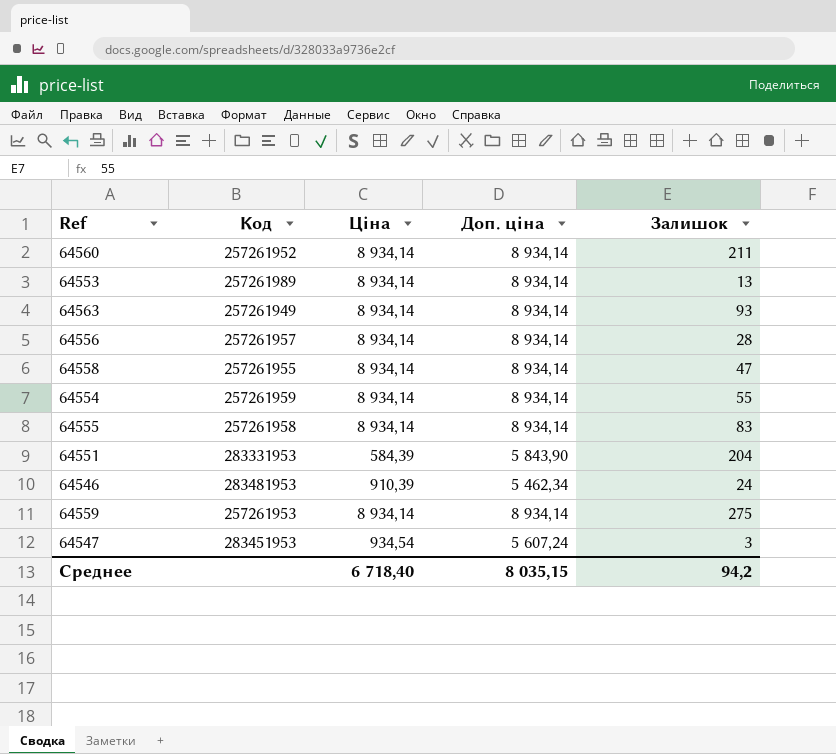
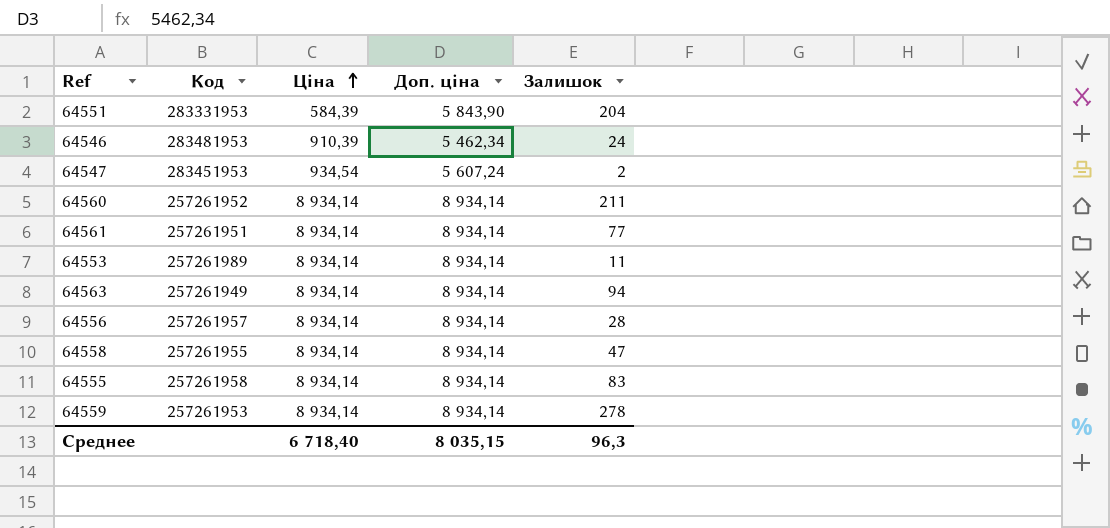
row order: none -> Ціна ascending
row 64554: 257261959 | 8 934,14 | 8 934,14 | 55 -> none
64547 | Залишок: 3 -> 2
row 64561: none -> 257261951 | 8 934,14 | 8 934,14 | 77
64553 | Залишок: 13 -> 11
64563 | Залишок: 93 -> 94
64559 | Залишок: 275 -> 278
Среднее | Залишок: 94,2 -> 96,3

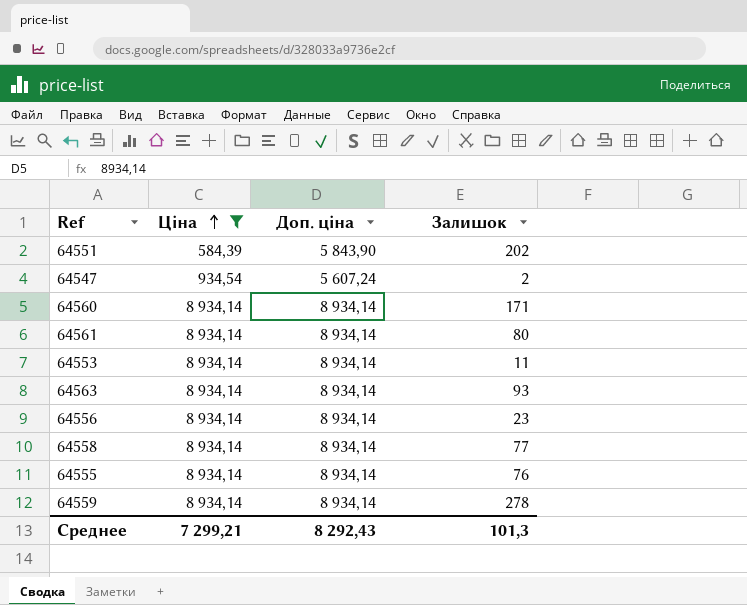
filter: none -> Ціна != 910,39
column Код | position: 2 -> none
64551 | Залишок: 204 -> 202
64560 | Залишок: 211 -> 171
64561 | Залишок: 77 -> 80
64563 | Залишок: 94 -> 93
64556 | Залишок: 28 -> 23
64558 | Залишок: 47 -> 77
64555 | Залишок: 83 -> 76
Среднее | Ціна: 6 718,40 -> 7 299,21
Среднее | Доп. ціна: 8 035,15 -> 8 292,43
Среднее | Залишок: 96,3 -> 101,3

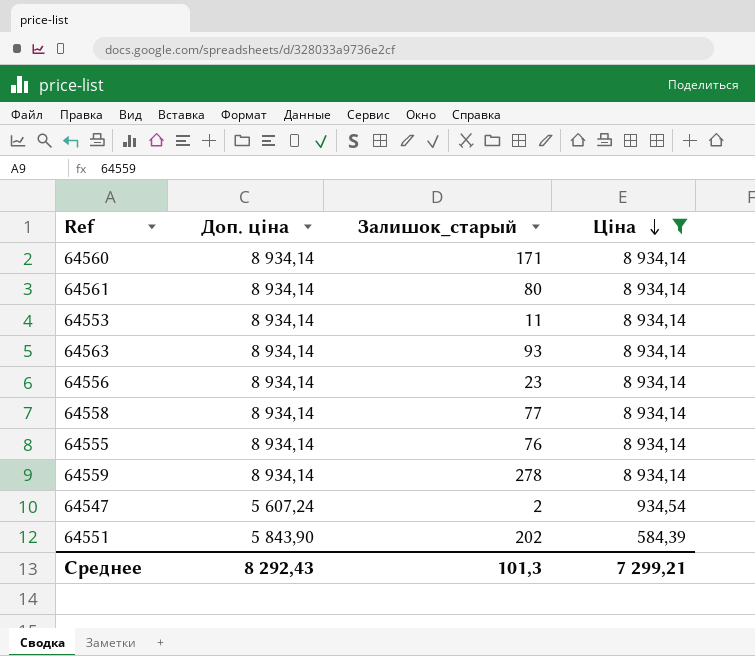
row order: Ціна ascending -> Ціна descending
column name: Залишок -> Залишок_старый
column Ціна | position: 2 -> 4

